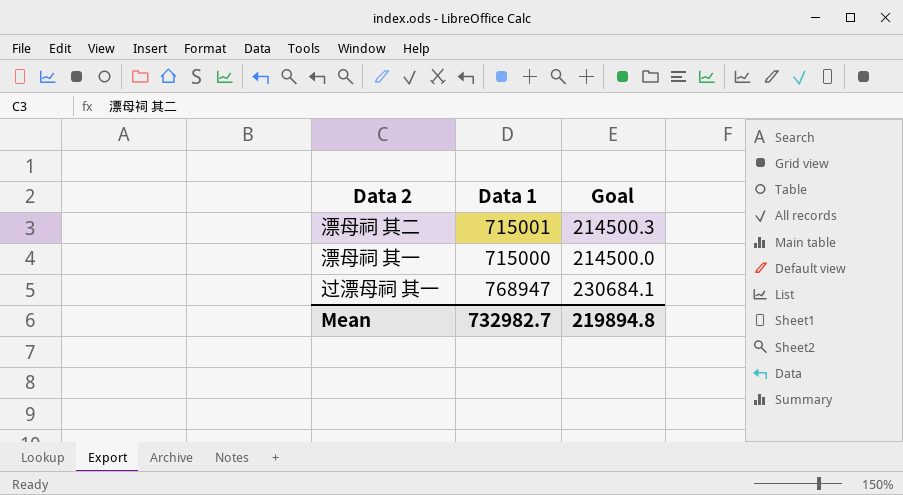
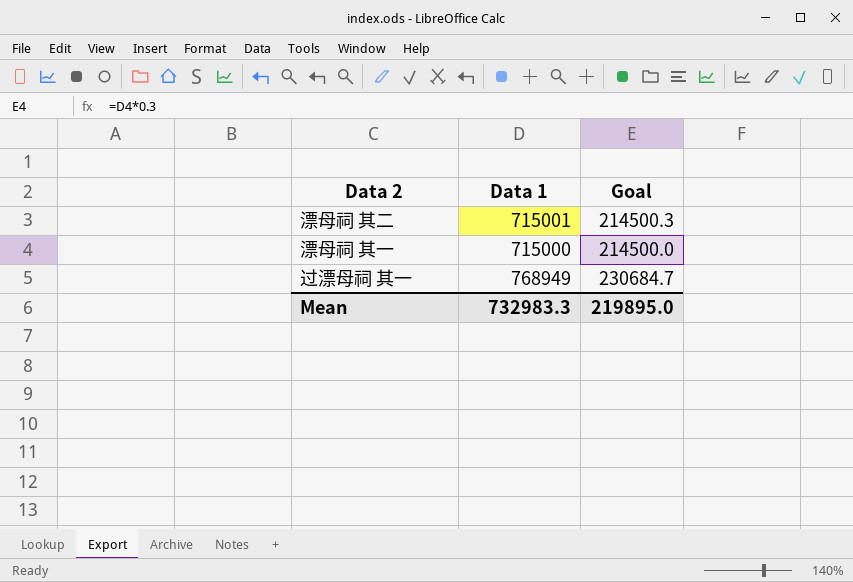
过漂母祠 其一 | Data 1: 768947 -> 768949
过漂母祠 其一 | Goal: 230684.1 -> 230684.7
Mean | Data 1: 732982.7 -> 732983.3
Mean | Goal: 219894.8 -> 219895.0

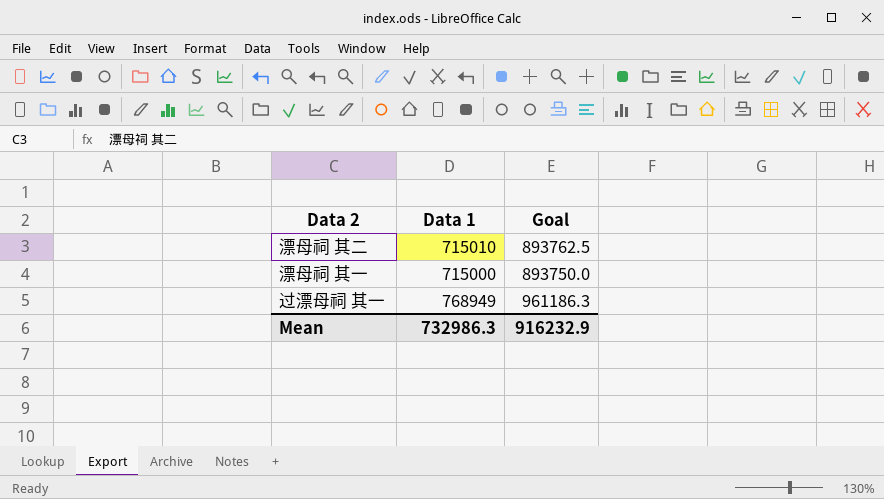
column Goal | formula: [Data 1] * 0.3 -> [Data 1] * 1.25
漂母祠 其二 | Data 1: 715001 -> 715010
Mean | Data 1: 732983.3 -> 732986.3
Mean | Goal: 219895.0 -> 916232.9

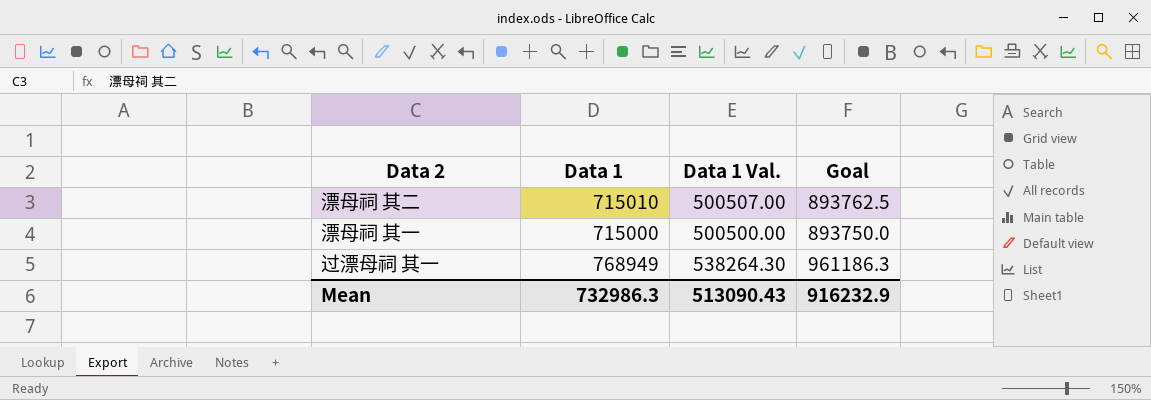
column Data 1 Val. | formula: none -> [Data 1] * 0.7

